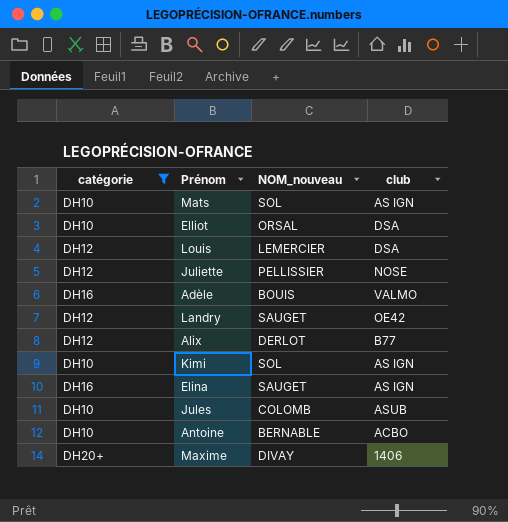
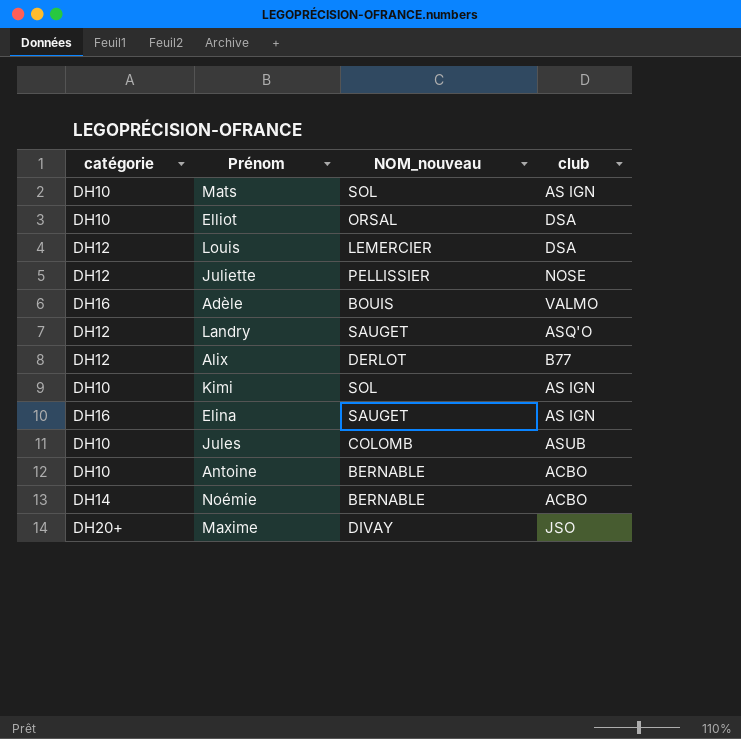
filter: catégorie != DH14 -> none
Landry | club: OE42 -> ASQ'O
Maxime | club: 1406 -> JSO

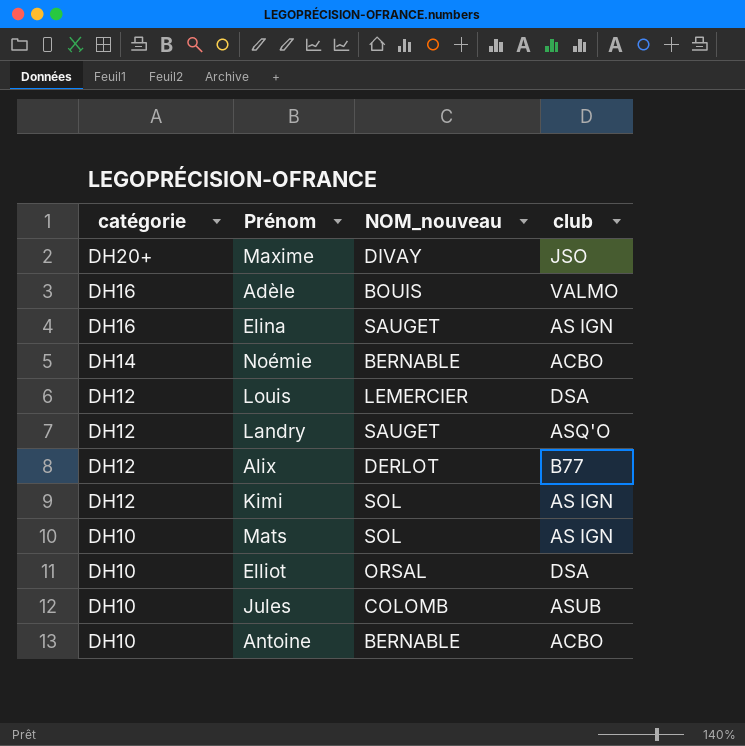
row order: none -> catégorie descending
row Juliette: DH12 | PELLISSIER | NOSE -> none
Kimi | catégorie: DH10 -> DH12

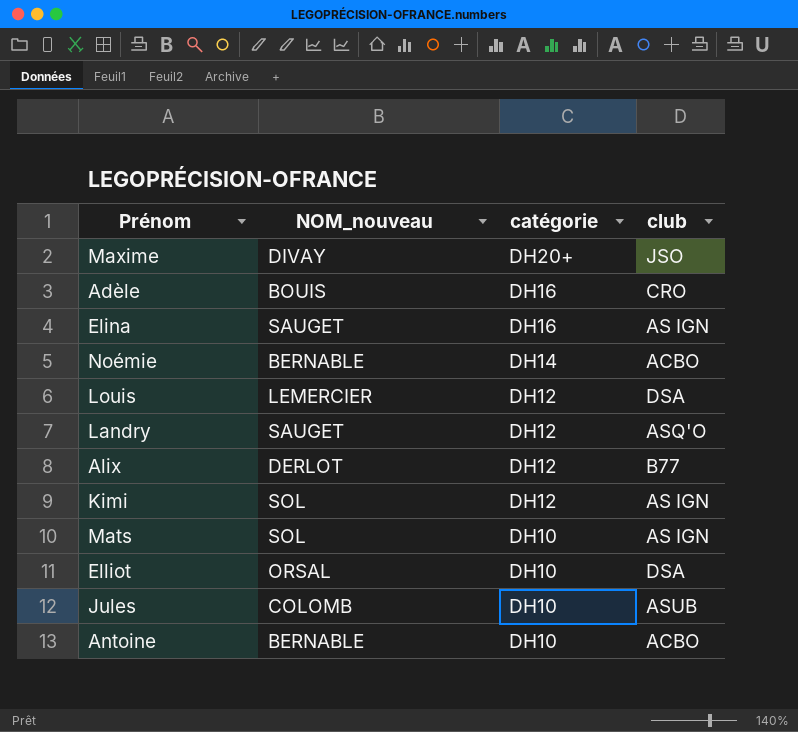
column catégorie | position: 1 -> 3
Adèle | club: VALMO -> CRO

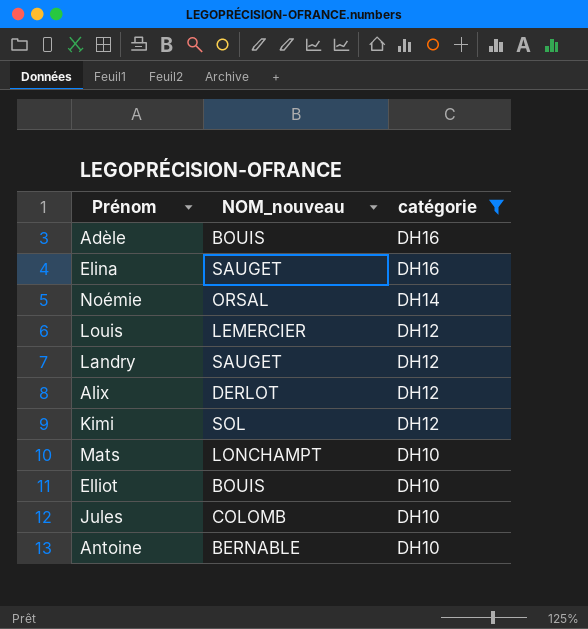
filter: none -> catégorie != DH20+
column club | position: 4 -> none
Noémie | NOM_nouveau: BERNABLE -> ORSAL
Mats | NOM_nouveau: SOL -> LONCHAMPT
Elliot | NOM_nouveau: ORSAL -> BOUIS

